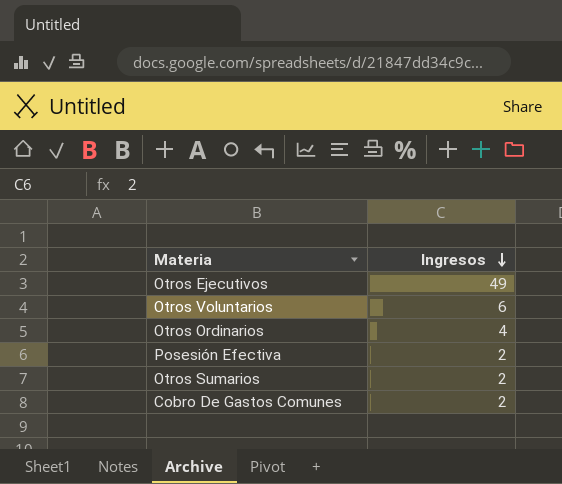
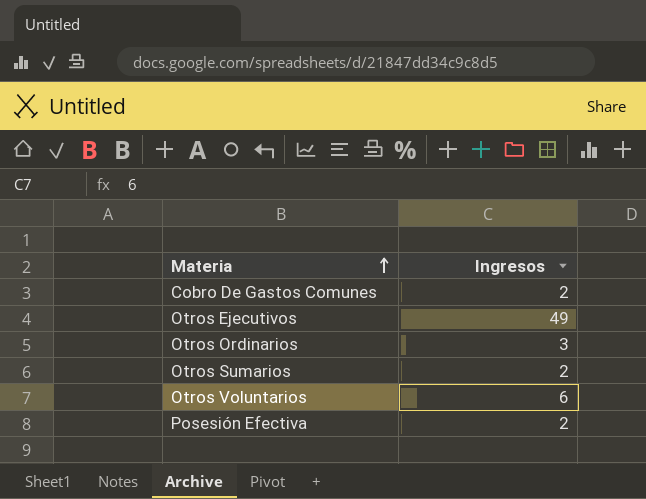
row order: Ingresos descending -> Materia ascending
Otros Ordinarios | Ingresos: 4 -> 3

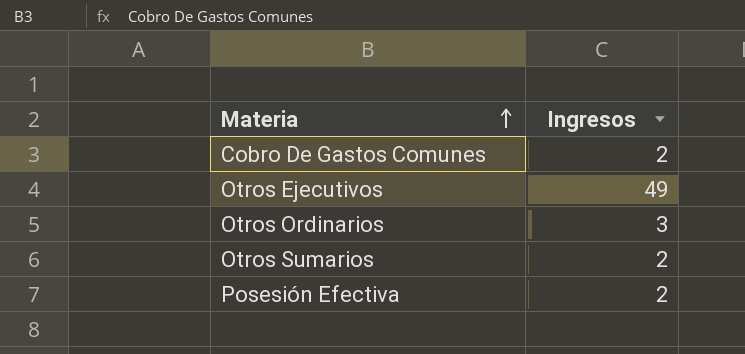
row Otros Voluntarios: 6 -> none

